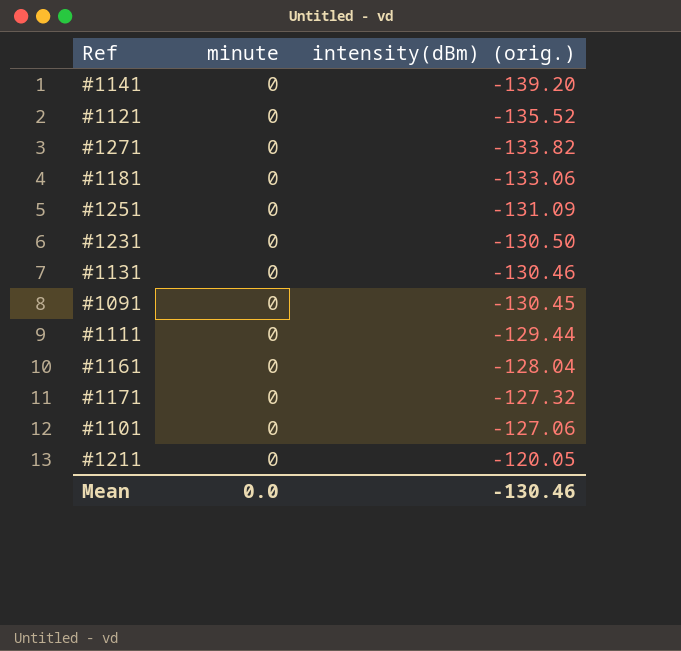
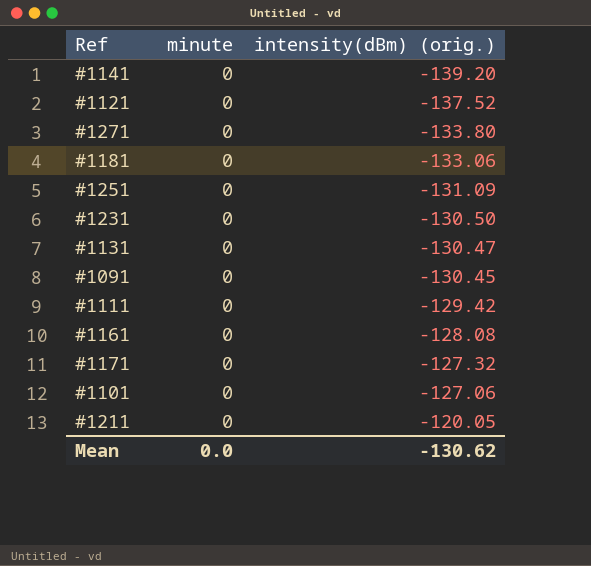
#1121 | intensity(dBm) (orig.): -135.52 -> -137.52
#1271 | intensity(dBm) (orig.): -133.82 -> -133.80
#1131 | intensity(dBm) (orig.): -130.46 -> -130.47
#1111 | intensity(dBm) (orig.): -129.44 -> -129.42
#1161 | intensity(dBm) (orig.): -128.04 -> -128.08
Mean | intensity(dBm) (orig.): -130.46 -> -130.62

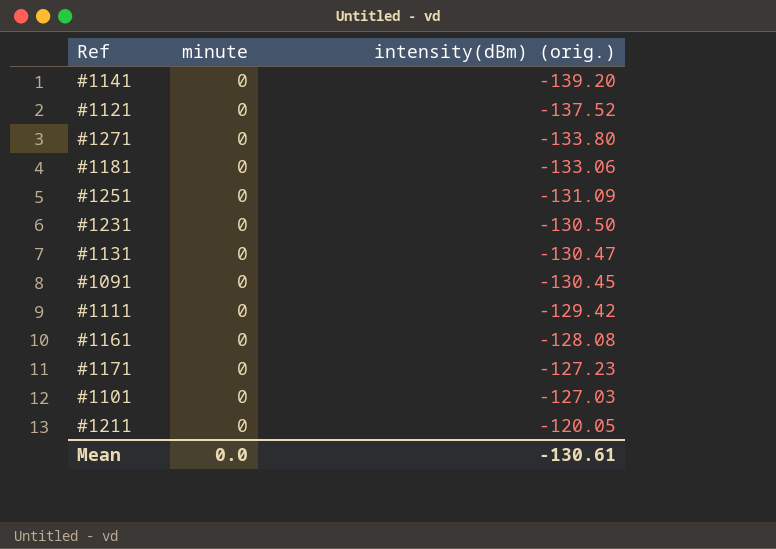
#1171 | intensity(dBm) (orig.): -127.32 -> -127.23
#1101 | intensity(dBm) (orig.): -127.06 -> -127.03
Mean | intensity(dBm) (orig.): -130.62 -> -130.61

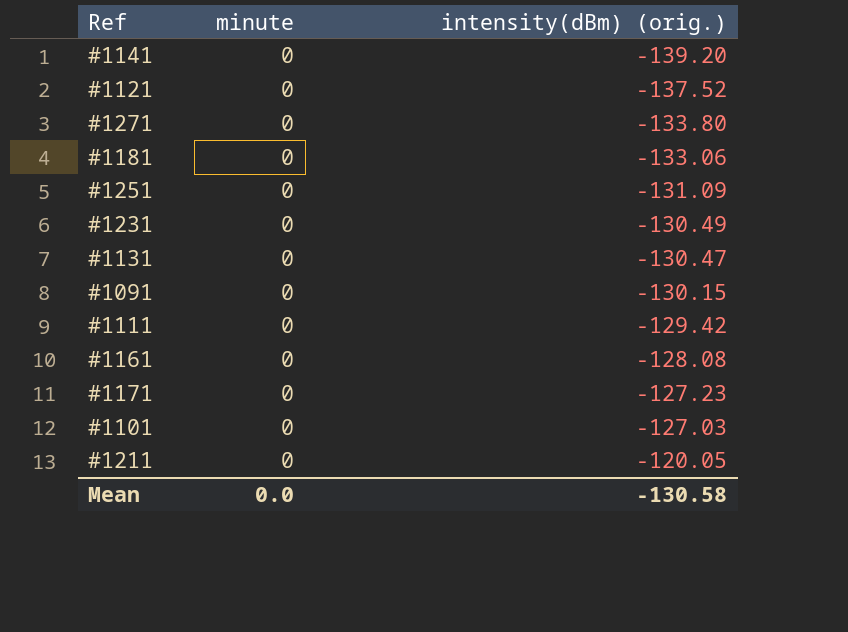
#1231 | intensity(dBm) (orig.): -130.50 -> -130.49
#1091 | intensity(dBm) (orig.): -130.45 -> -130.15
Mean | intensity(dBm) (orig.): -130.61 -> -130.58

